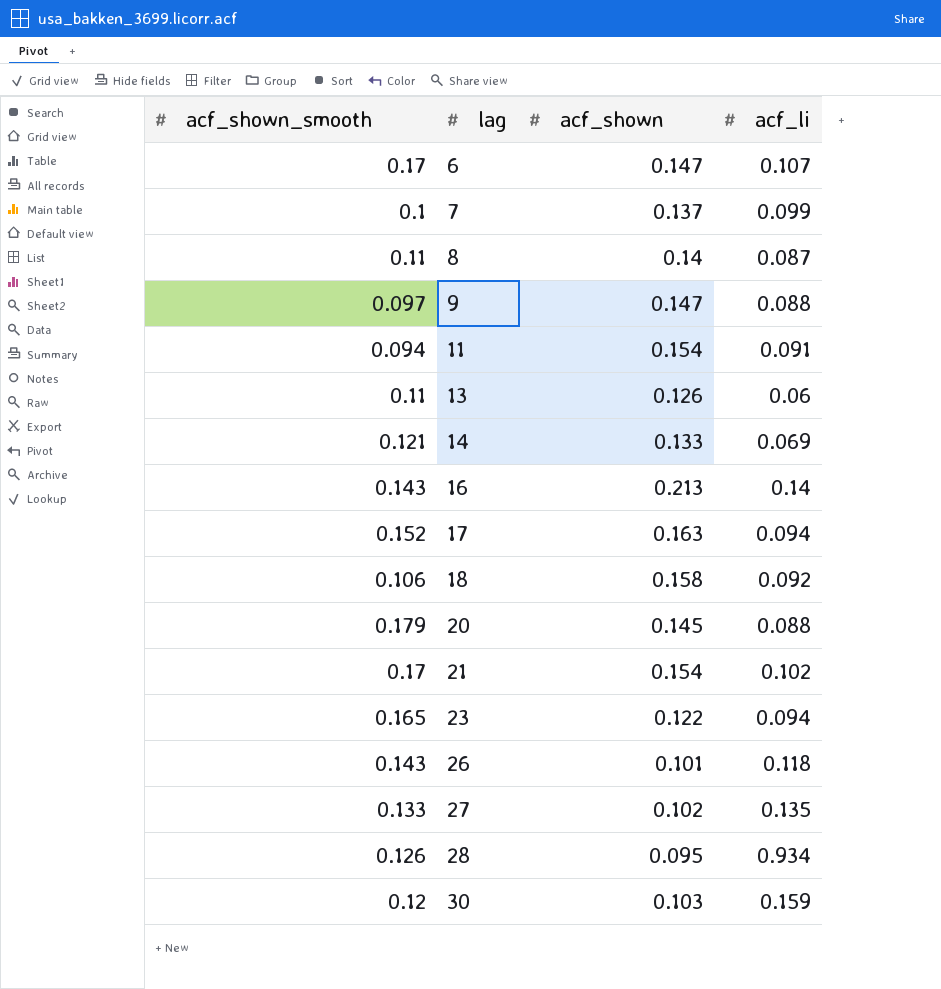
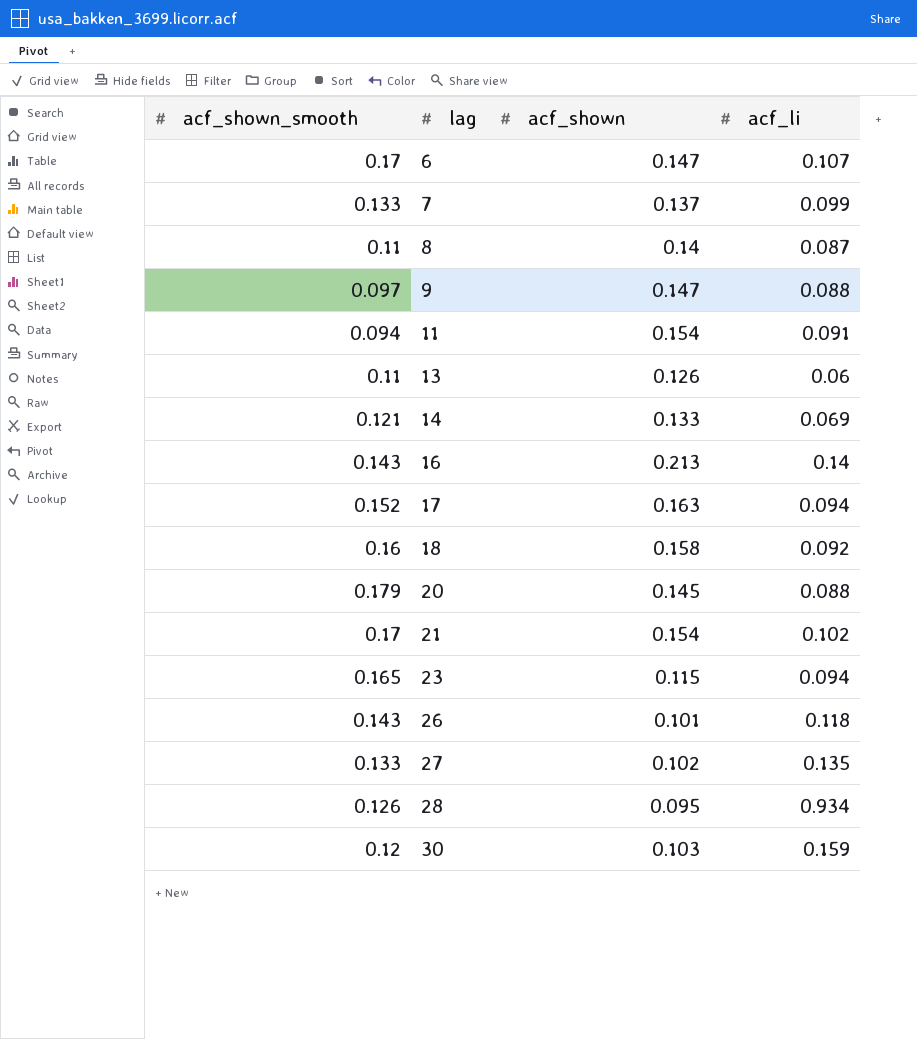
7 | acf_shown_smooth: 0.1 -> 0.133
18 | acf_shown_smooth: 0.106 -> 0.16
23 | acf_shown: 0.122 -> 0.115

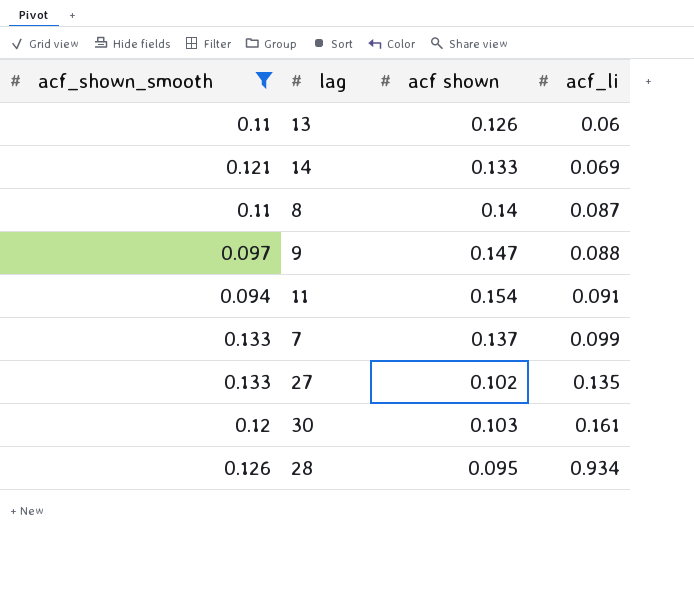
filter: none -> acf_shown_smooth <= 0.133
row order: lag ascending -> acf_li ascending
column name: acf_shown -> acf shown
30 | acf_li: 0.159 -> 0.161

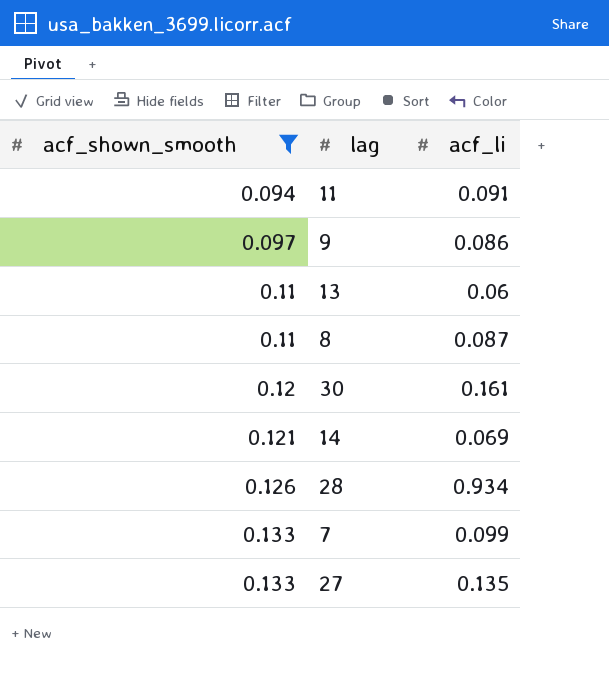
row order: acf_li ascending -> acf_shown_smooth ascending
column acf shown | position: 3 -> none
9 | acf_li: 0.088 -> 0.086

